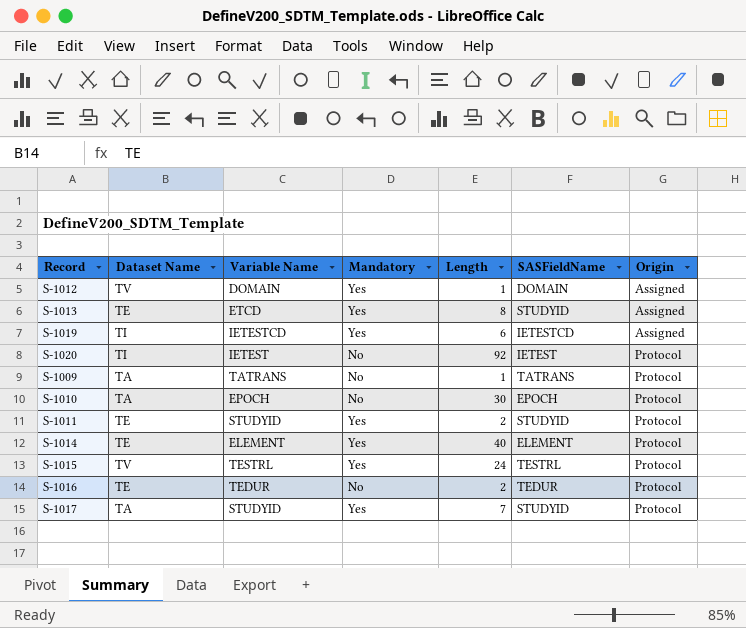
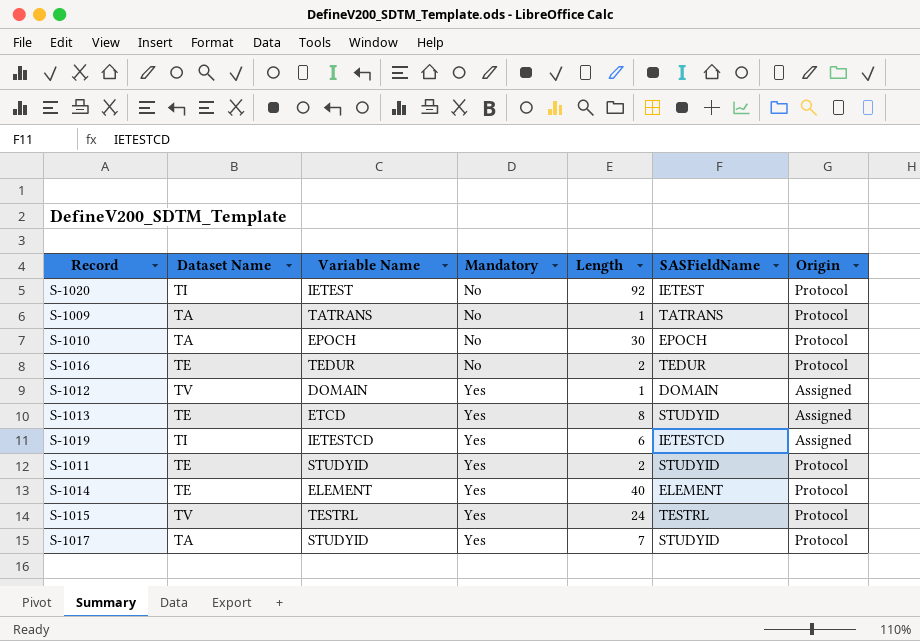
row order: Origin ascending -> Mandatory ascending

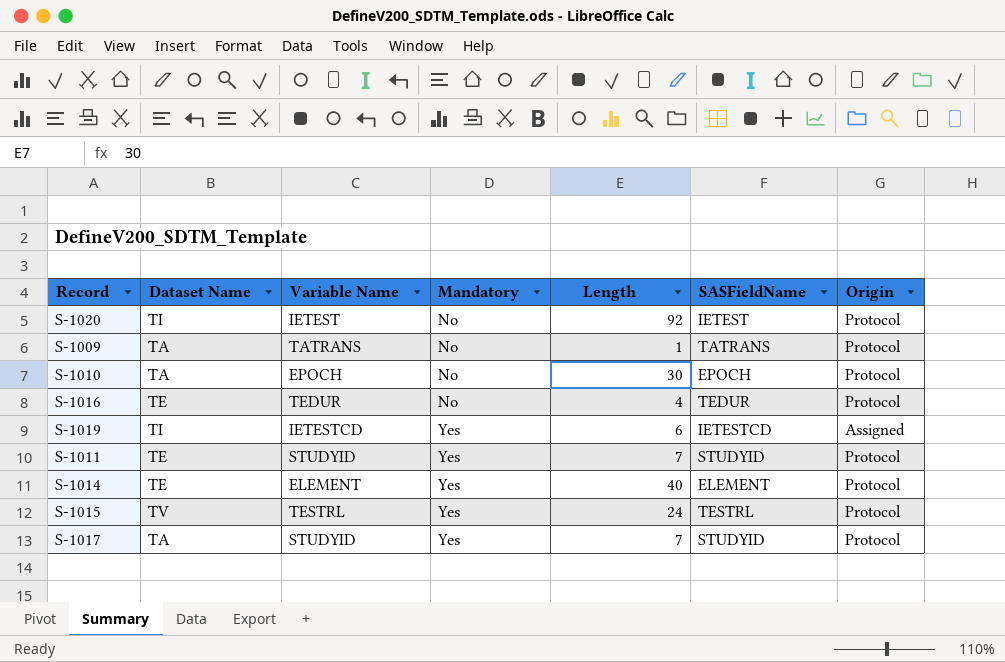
row S-1012: TV | DOMAIN | Yes | 1 | DOMAIN | Assigned -> none
row S-1013: TE | ETCD | Yes | 8 | STUDYID | Assigned -> none
S-1016 | Length: 2 -> 4
S-1011 | Length: 2 -> 7

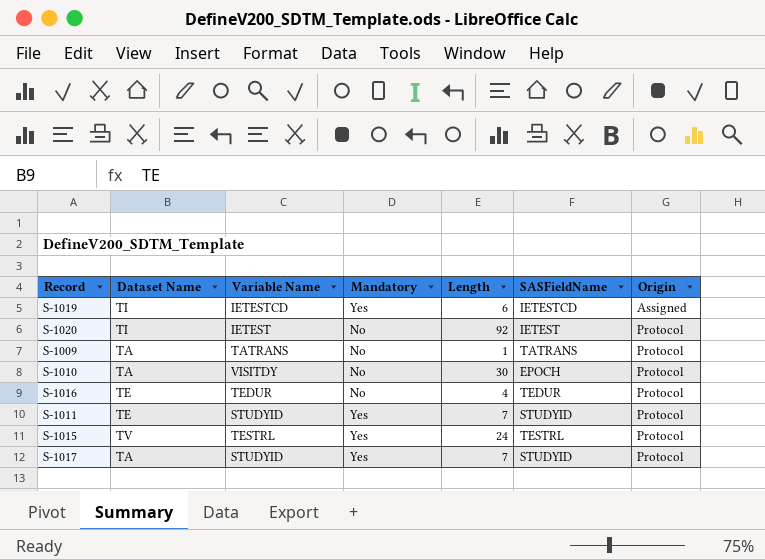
row order: Mandatory ascending -> Origin ascending
row S-1014: TE | ELEMENT | Yes | 40 | ELEMENT | Protocol -> none
S-1010 | Variable Name: EPOCH -> VISITDY

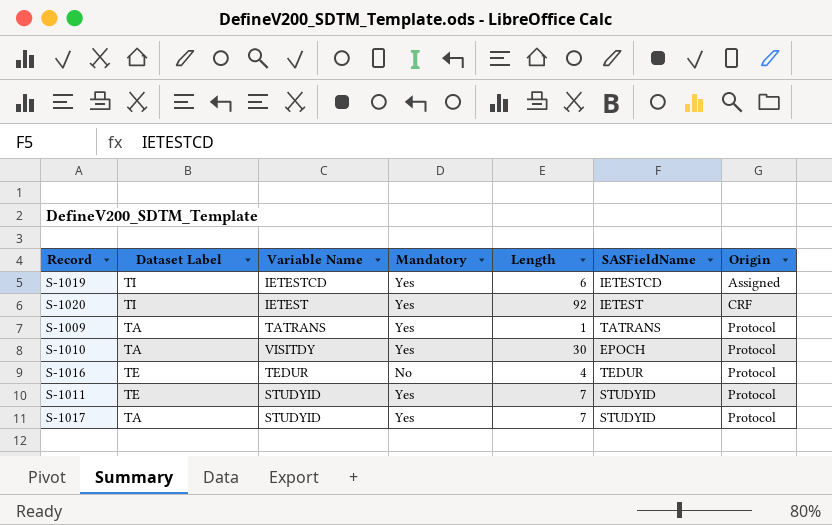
column name: Dataset Name -> Dataset Label
row S-1015: TV | TESTRL | Yes | 24 | TESTRL | Protocol -> none
S-1020 | Mandatory: No -> Yes
S-1020 | Origin: Protocol -> CRF
S-1009 | Mandatory: No -> Yes
S-1010 | Mandatory: No -> Yes

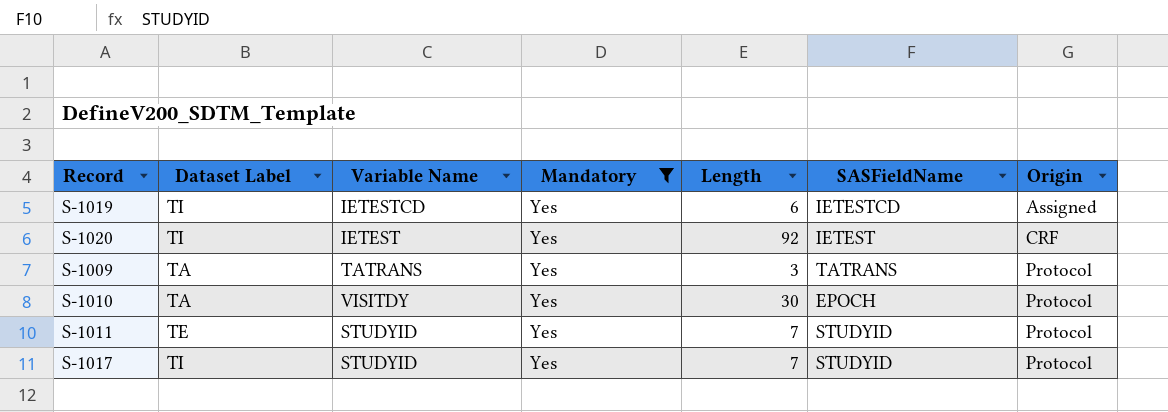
filter: none -> Mandatory = Yes
S-1009 | Length: 1 -> 3
S-1017 | Dataset Label: TA -> TI

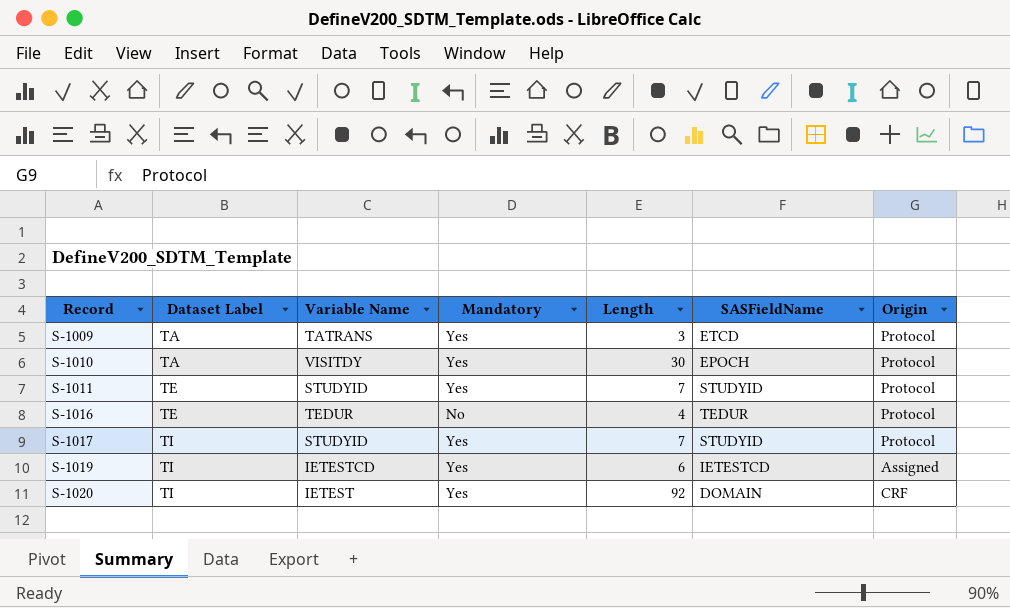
filter: Mandatory = Yes -> none
row order: Origin ascending -> Record ascending
S-1009 | SASFieldName: TATRANS -> ETCD
S-1020 | SASFieldName: IETEST -> DOMAIN

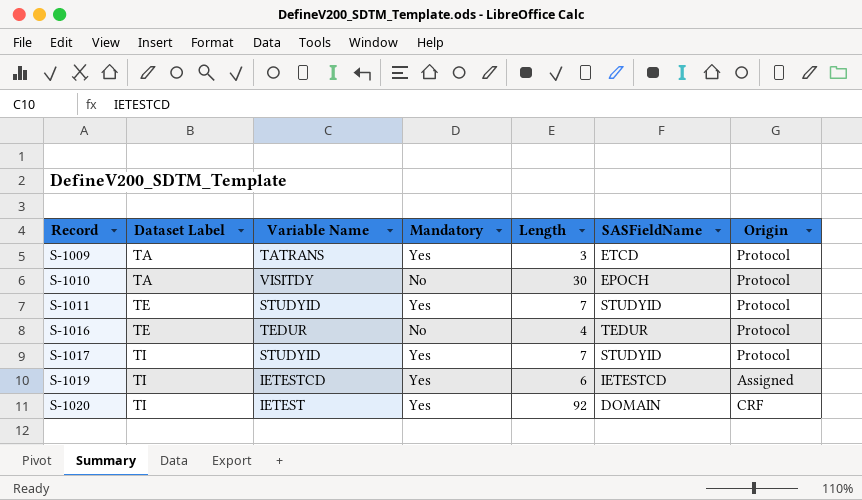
S-1010 | Mandatory: Yes -> No

